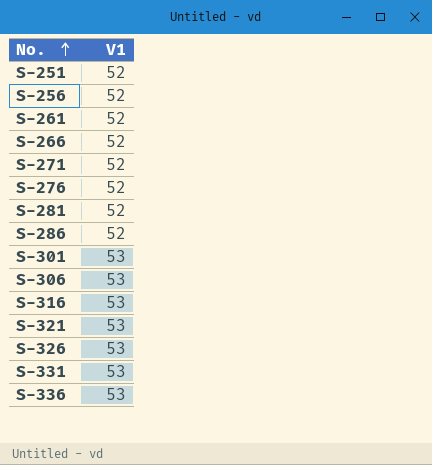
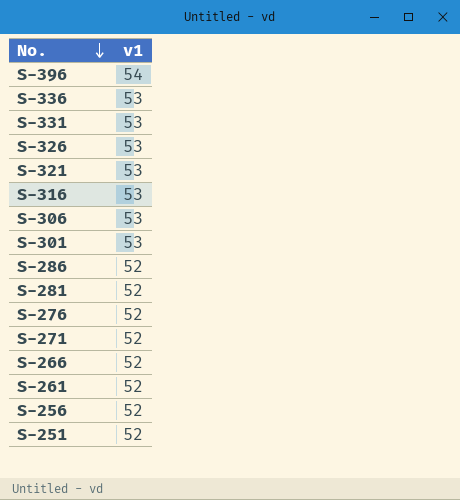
row order: No. ascending -> No. descending
column name: V1 -> v1
row S-396: none -> 54

